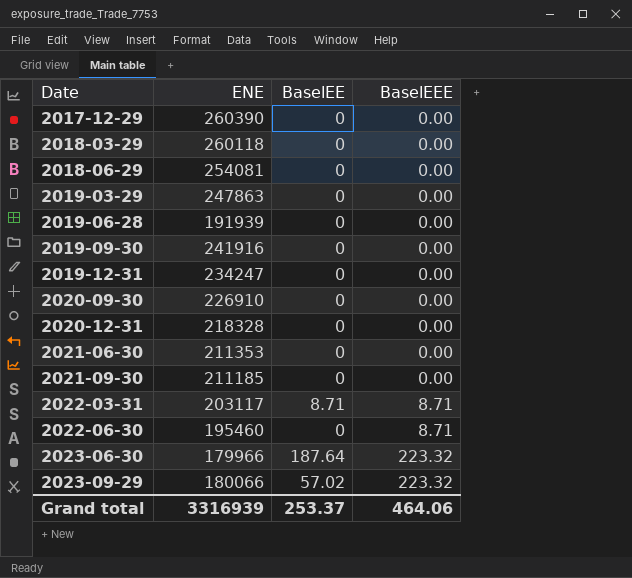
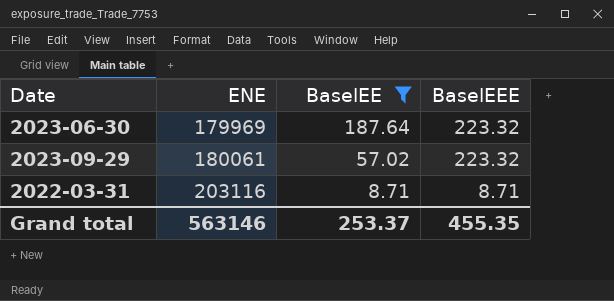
filter: none -> BaselEE != 0
row order: Date ascending -> ENE ascending
2023-06-30 | ENE: 179966 -> 179969
2023-09-29 | ENE: 180066 -> 180061
2022-03-31 | ENE: 203117 -> 203116
Grand total | ENE: 3316939 -> 563146
Grand total | BaselEEE: 464.06 -> 455.35

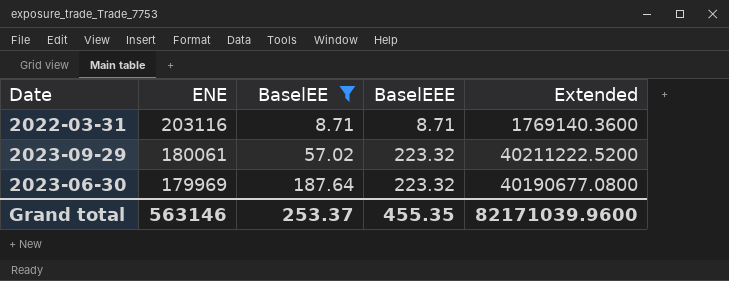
row order: ENE ascending -> ENE descending
column Extended | formula: none -> [ENE] * [BaselEEE]

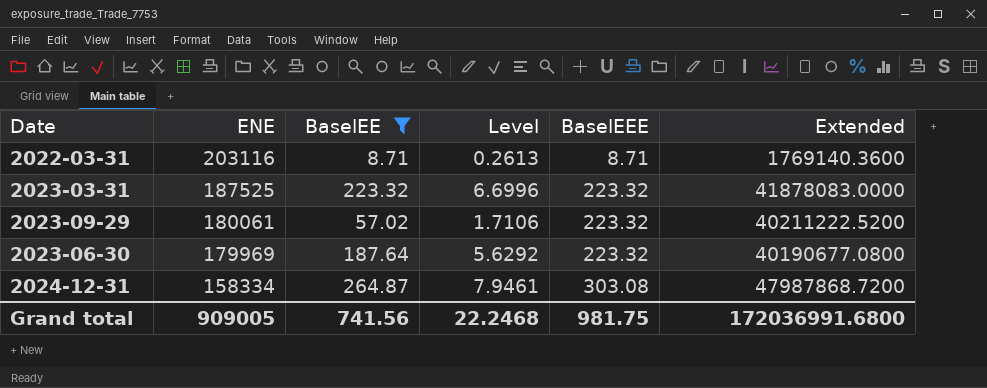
column Level | formula: none -> [BaselEE] * 0.03
row 2023-03-31: none -> 187525 | 223.32 | 6.6996 | 223.32 | 41878083.0000
row 2024-12-31: none -> 158334 | 264.87 | 7.9461 | 303.08 | 47987868.7200
Grand total | ENE: 563146 -> 909005
Grand total | BaselEE: 253.37 -> 741.56
Grand total | BaselEEE: 455.35 -> 981.75
Grand total | Extended: 82171039.9600 -> 172036991.6800

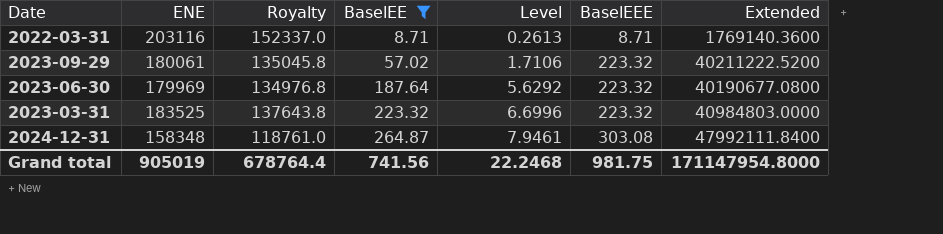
row order: ENE descending -> BaselEE ascending
column Royalty | formula: none -> [ENE] * 0.75
2023-03-31 | ENE: 187525 -> 183525
2023-03-31 | Extended: 41878083.0000 -> 40984803.0000
2024-12-31 | ENE: 158334 -> 158348
2024-12-31 | Extended: 47987868.7200 -> 47992111.8400
Grand total | ENE: 909005 -> 905019
Grand total | Extended: 172036991.6800 -> 171147954.8000

